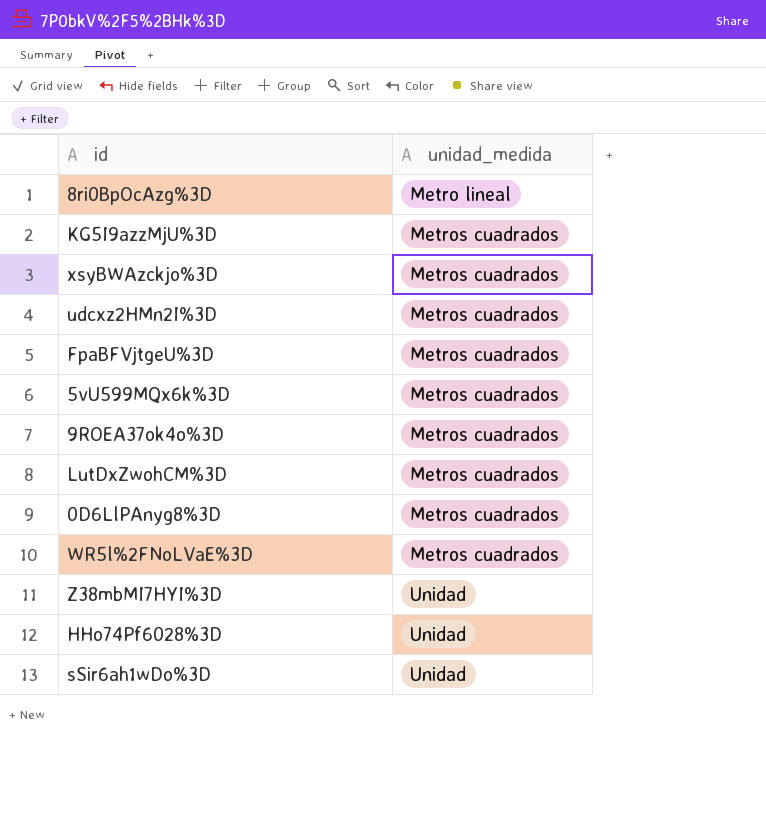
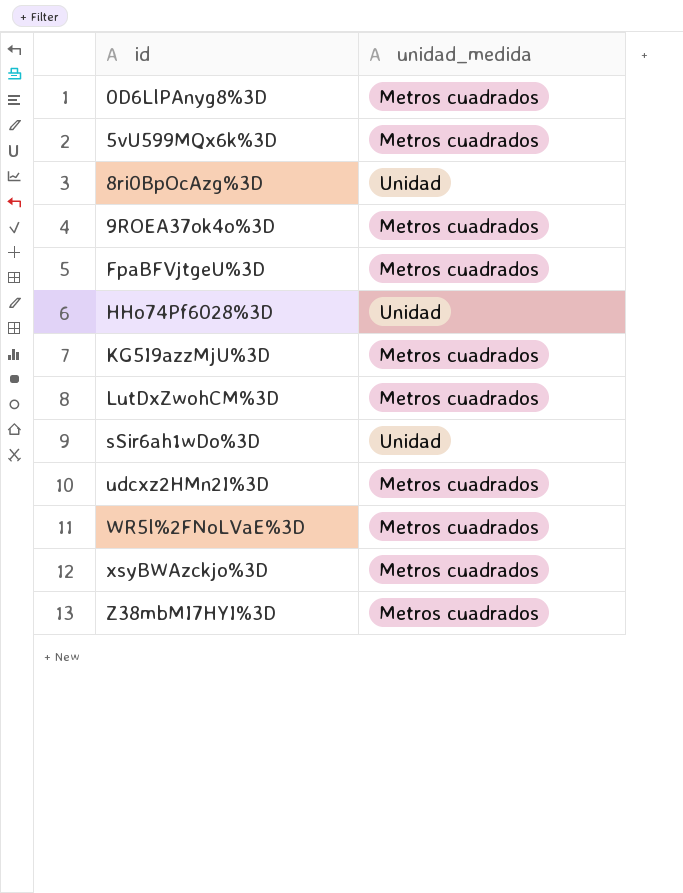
row order: unidad_medida ascending -> id ascending
8ri0BpOcAzg%3D | unidad_medida: Metro lineal -> Unidad
Z38mbMI7HYI%3D | unidad_medida: Unidad -> Metros cuadrados

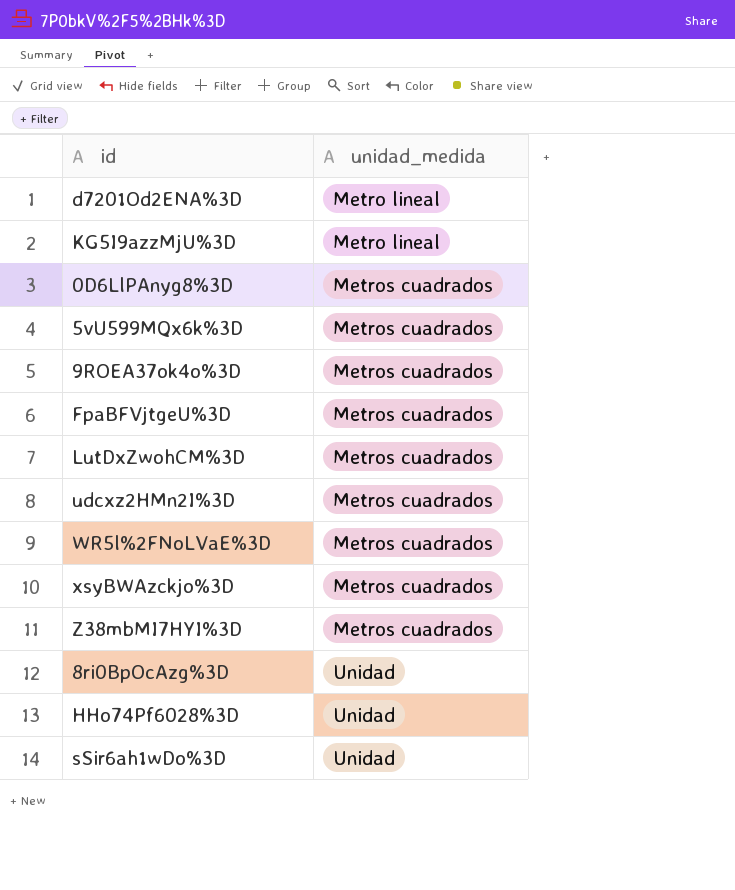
row order: id ascending -> unidad_medida ascending
row d7201Od2ENA%3D: none -> Metro lineal
KG5I9azzMjU%3D | unidad_medida: Metros cuadrados -> Metro lineal

